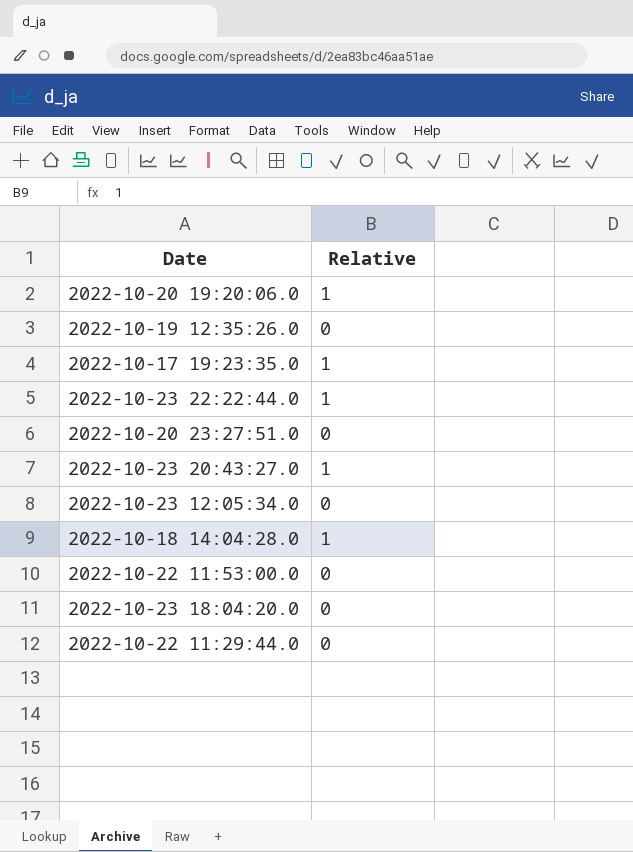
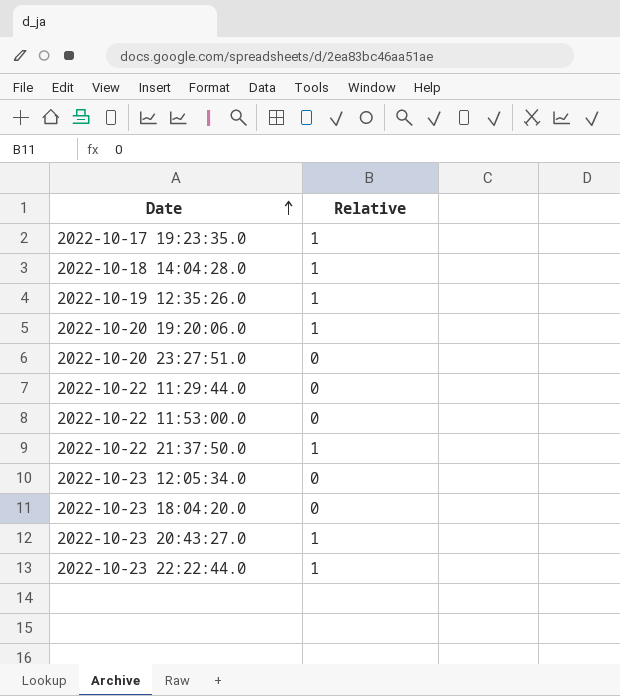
row order: none -> Date ascending
2022-10-19 12:35:26.0 | Relative: 0 -> 1
row 2022-10-22 21:37:50.0: none -> 1

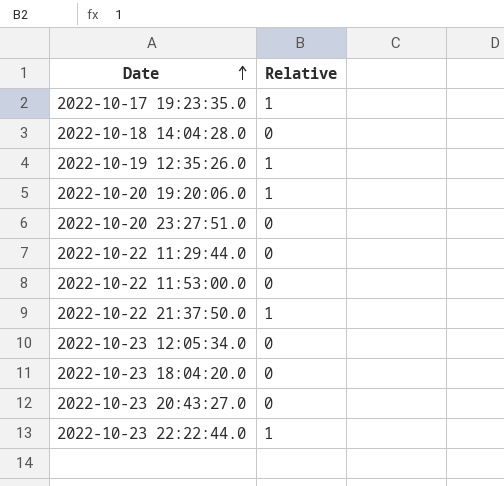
2022-10-18 14:04:28.0 | Relative: 1 -> 0
2022-10-23 20:43:27.0 | Relative: 1 -> 0

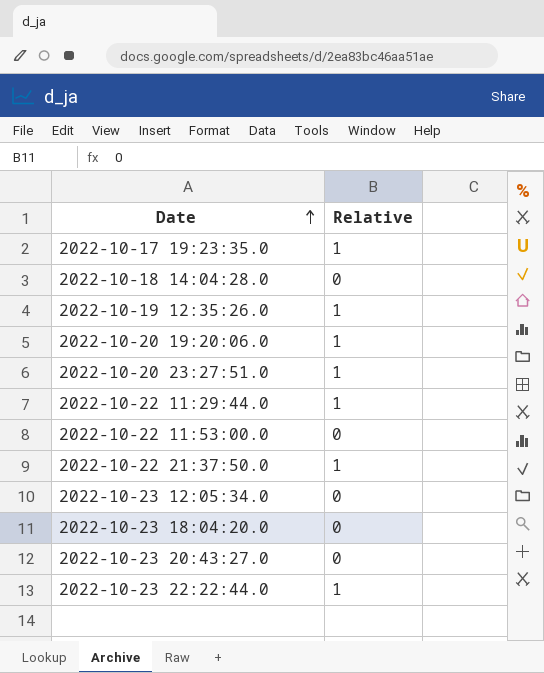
2022-10-20 23:27:51.0 | Relative: 0 -> 1
2022-10-22 11:29:44.0 | Relative: 0 -> 1

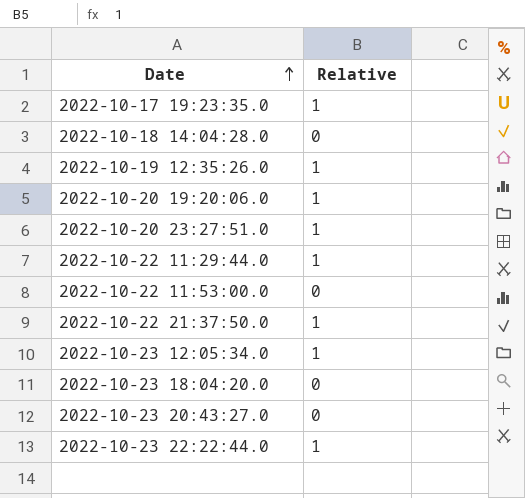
2022-10-23 12:05:34.0 | Relative: 0 -> 1

